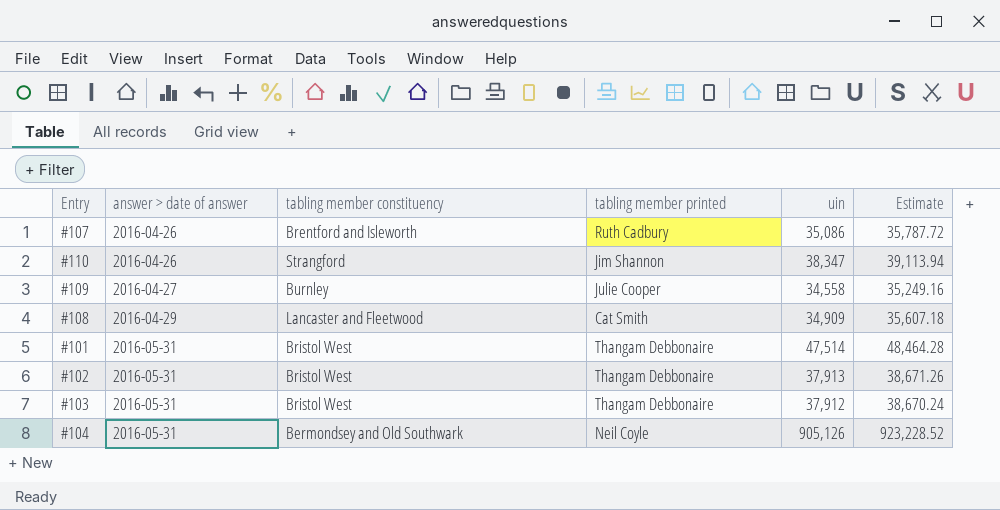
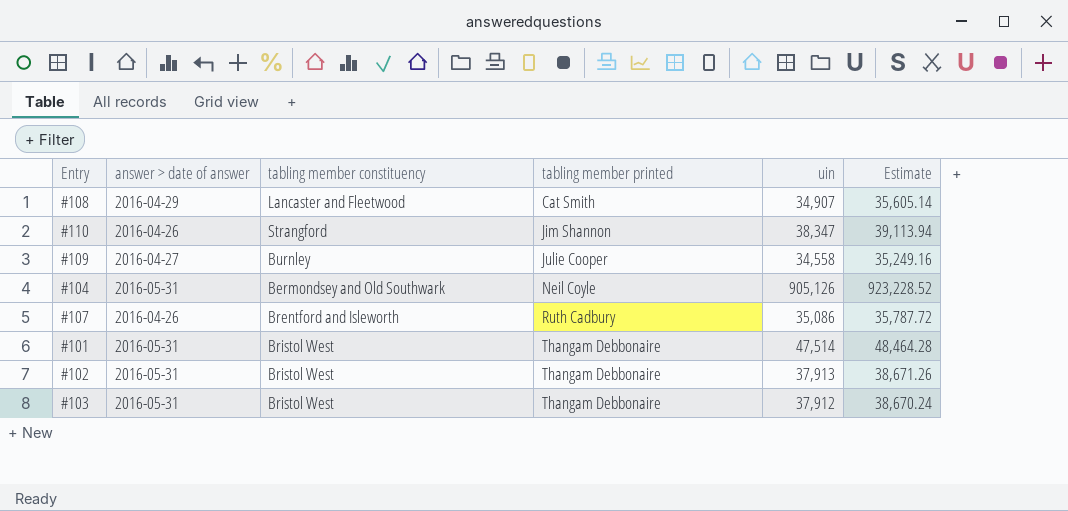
row order: answer > date of answer ascending -> tabling member printed ascending
#108 | uin: 34,909 -> 34,907
#108 | Estimate: 35,607.18 -> 35,605.14

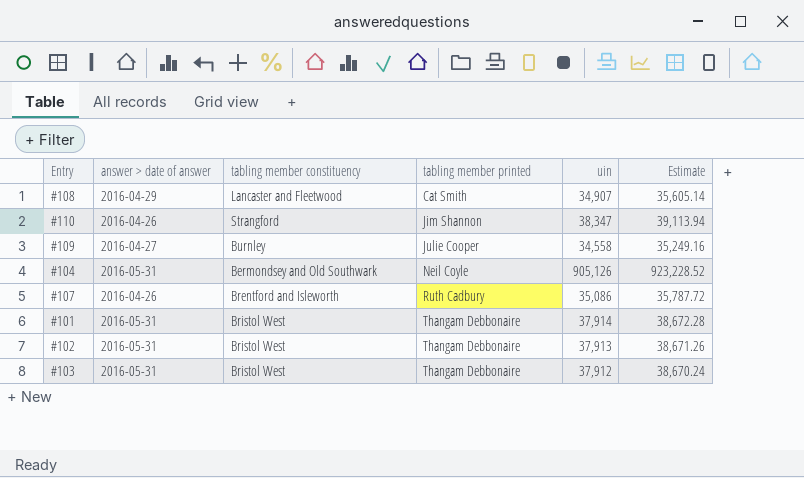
#101 | uin: 47,514 -> 37,914
#101 | Estimate: 48,464.28 -> 38,672.28

